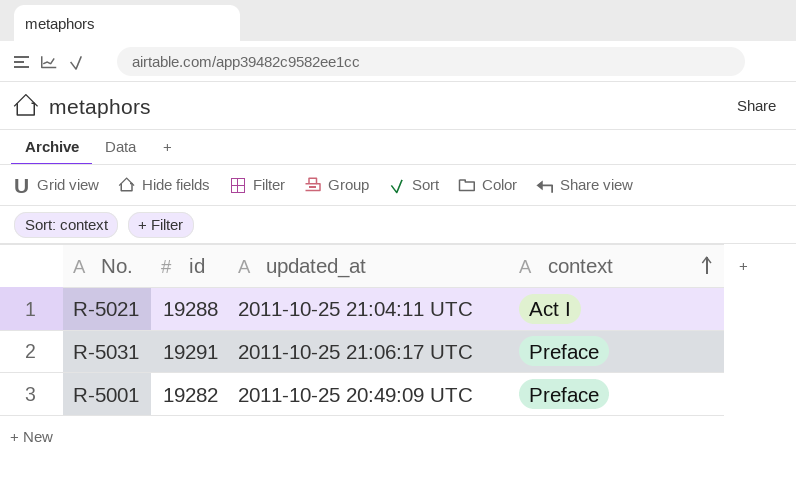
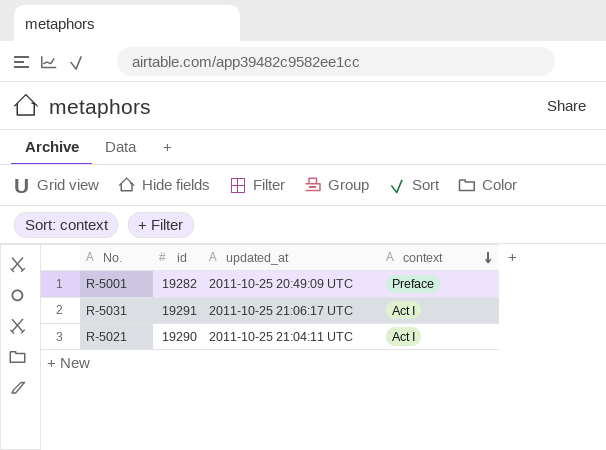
row order: context ascending -> context descending
R-5031 | context: Preface -> Act I
R-5021 | id: 19288 -> 19290

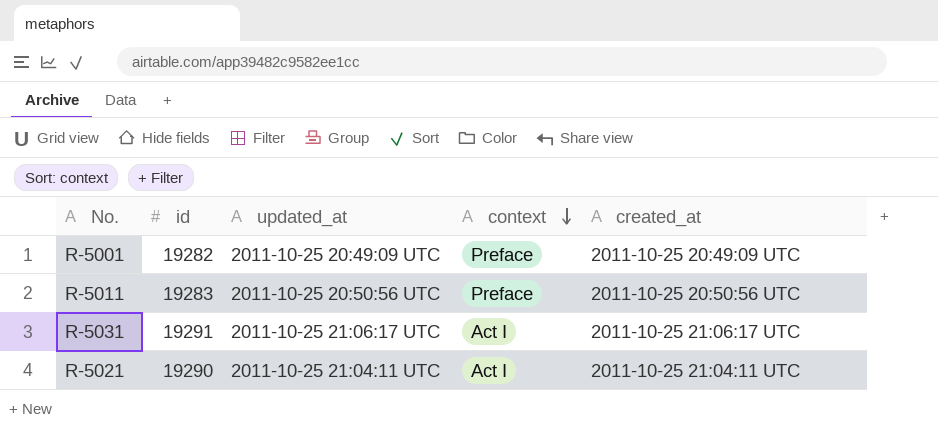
column created_at | position: none -> 5
row R-5011: none -> 19283 | 2011-10-25 20:50:56 UTC | Preface | 2011-10-25 20:50:56 UTC

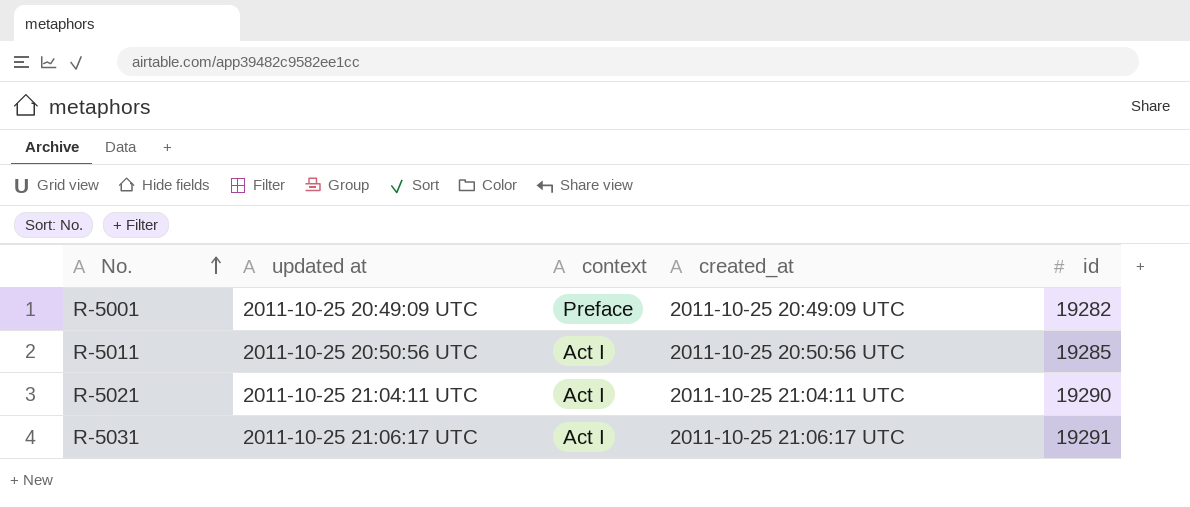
row order: context descending -> No. ascending
column name: updated_at -> updated at
column id | position: 2 -> 5
R-5011 | context: Preface -> Act I
R-5011 | id: 19283 -> 19285

